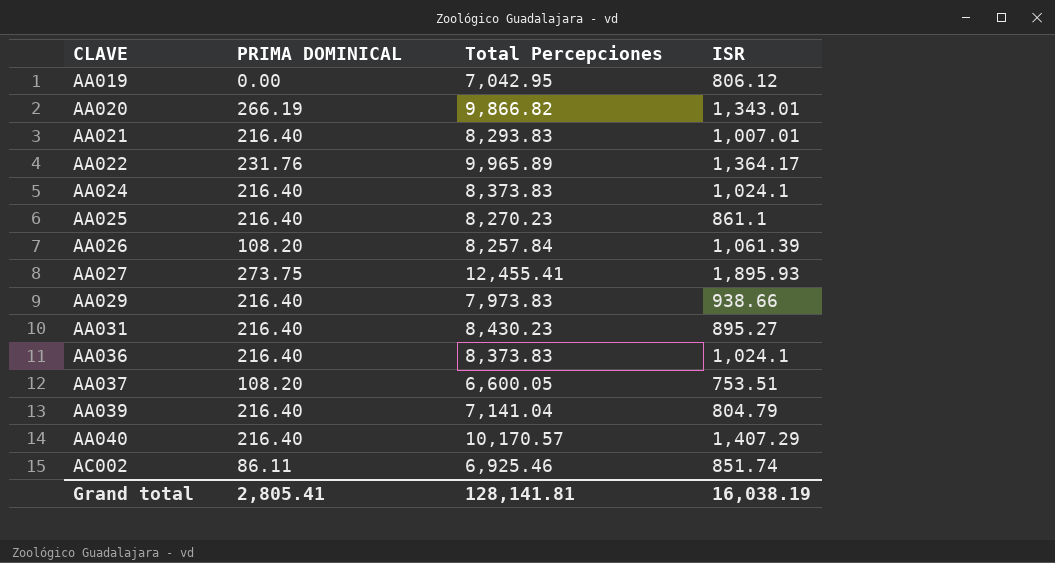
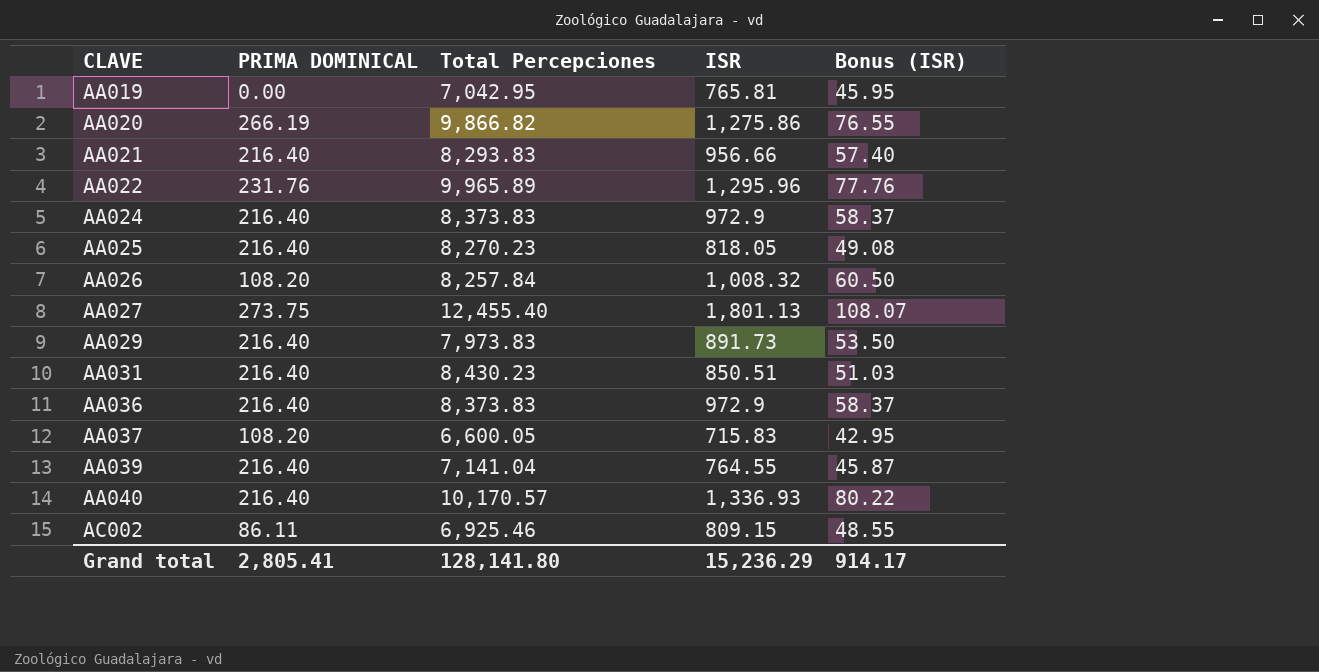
column Bonus (ISR) | formula: none -> [ISR] * 0.06
AA019 | ISR: 806.12 -> 765.81
AA020 | ISR: 1,343.01 -> 1,275.86
AA021 | ISR: 1,007.01 -> 956.66
AA022 | ISR: 1,364.17 -> 1,295.96
AA024 | ISR: 1,024.1 -> 972.9
AA025 | ISR: 861.1 -> 818.05
AA026 | ISR: 1,061.39 -> 1,008.32
AA027 | Total Percepciones: 12,455.41 -> 12,455.40
AA027 | ISR: 1,895.93 -> 1,801.13
AA029 | ISR: 938.66 -> 891.73
AA031 | ISR: 895.27 -> 850.51
AA036 | ISR: 1,024.1 -> 972.9
AA037 | ISR: 753.51 -> 715.83
AA039 | ISR: 804.79 -> 764.55
AA040 | ISR: 1,407.29 -> 1,336.93
AC002 | ISR: 851.74 -> 809.15
Grand total | Total Percepciones: 128,141.81 -> 128,141.80
Grand total | ISR: 16,038.19 -> 15,236.29

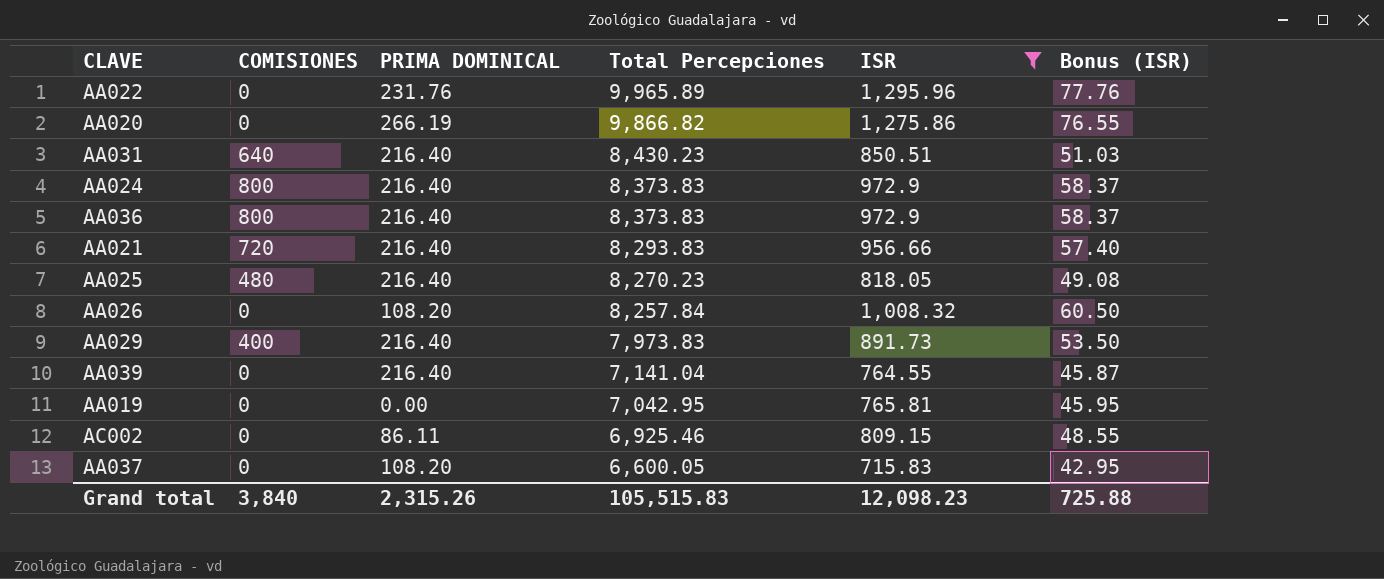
filter: none -> ISR <= 1,295.96
row order: CLAVE ascending -> Total Percepciones descending
column COMISIONES | position: none -> 2
Grand total | PRIMA DOMINICAL: 2,805.41 -> 2,315.26
Grand total | Total Percepciones: 128,141.80 -> 105,515.83
Grand total | ISR: 15,236.29 -> 12,098.23
Grand total | Bonus (ISR): 914.17 -> 725.88

